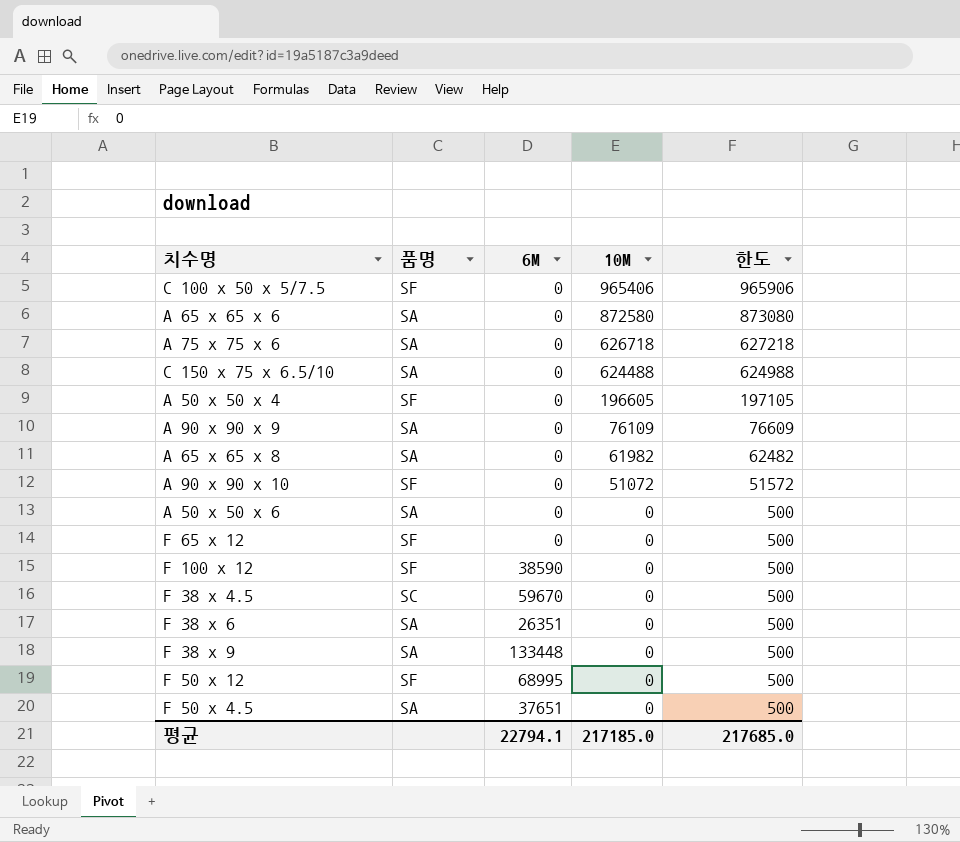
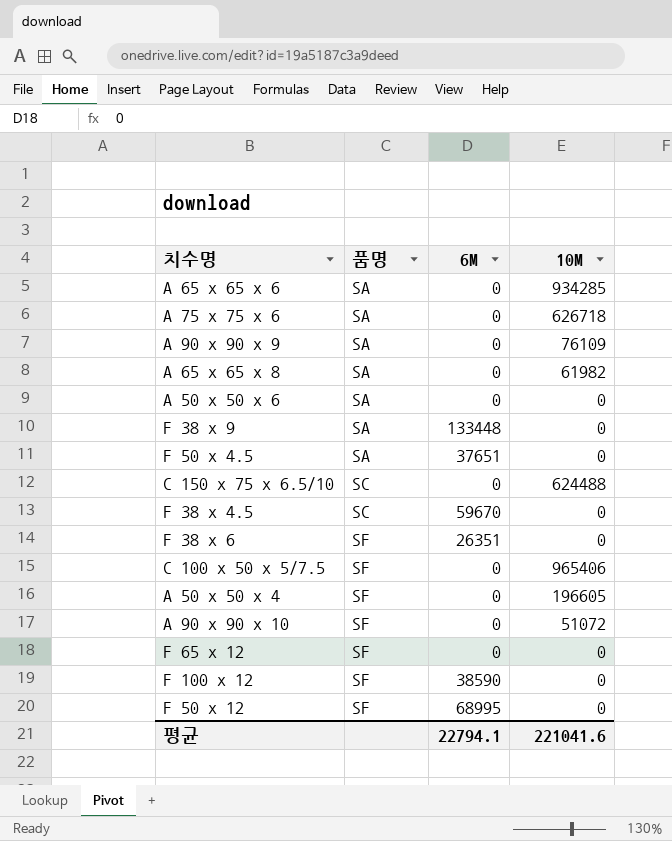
row order: 10M descending -> 품명 ascending
column 한도 | formula: [10M] + 500 -> none
A 65 x 65 x 6 | 10M: 872580 -> 934285
C 150 x 75 x 6.5/10 | 품명: SA -> SC
F 38 x 6 | 품명: SA -> SF
평균 | 10M: 217185.0 -> 221041.6

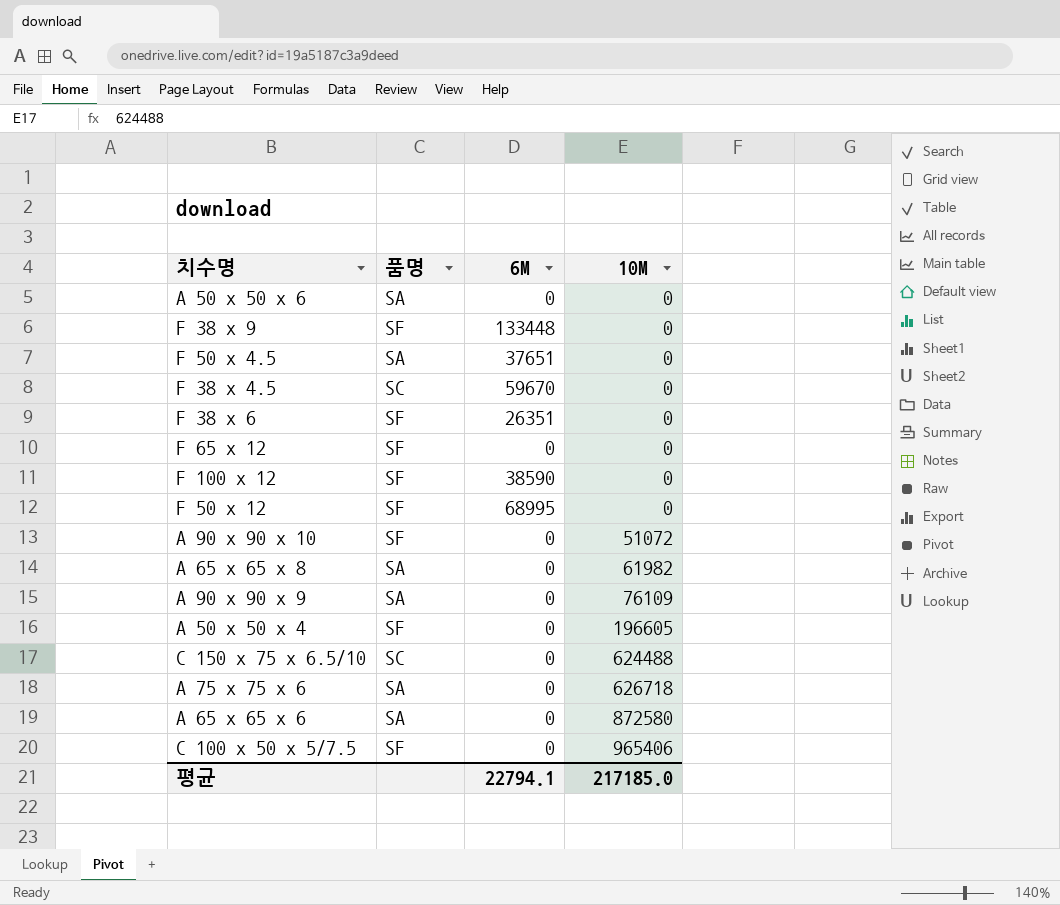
row order: 품명 ascending -> 10M ascending
F 38 x 9 | 품명: SA -> SF
A 65 x 65 x 6 | 10M: 934285 -> 872580
평균 | 10M: 221041.6 -> 217185.0

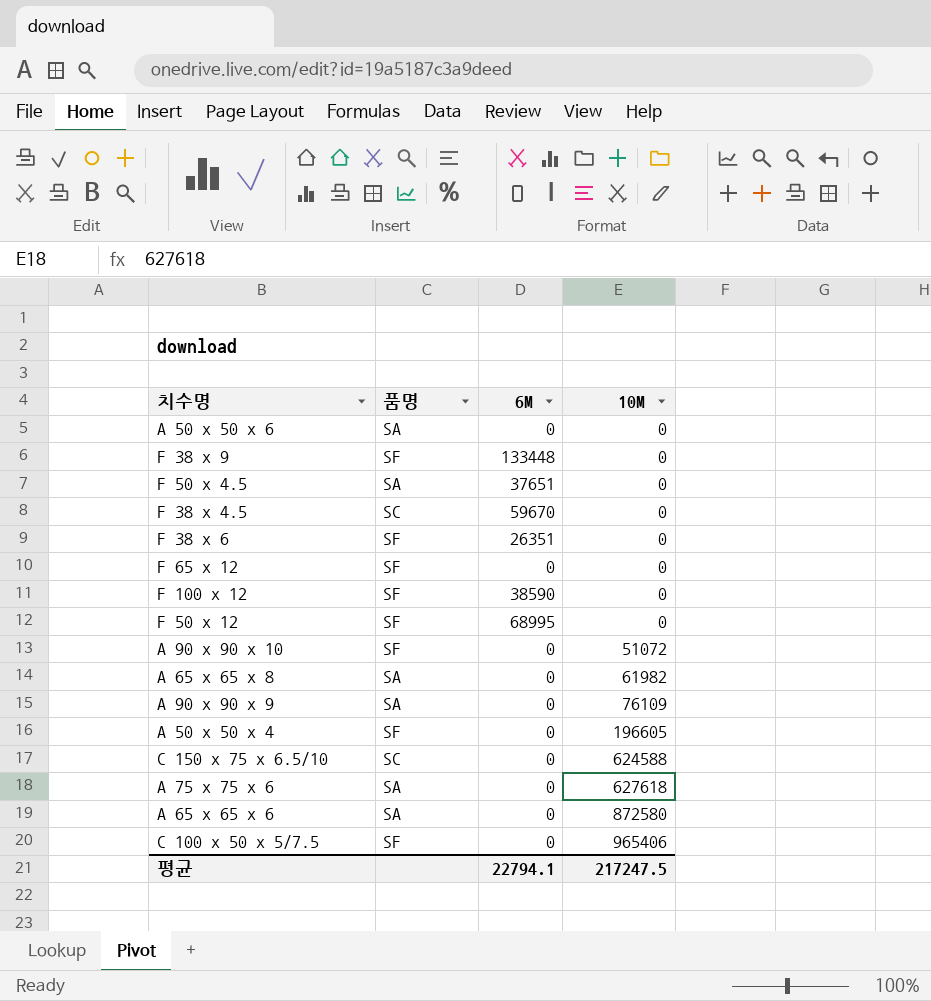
C 150 x 75 x 6.5/10 | 10M: 624488 -> 624588
A 75 x 75 x 6 | 10M: 626718 -> 627618
평균 | 10M: 217185.0 -> 217247.5

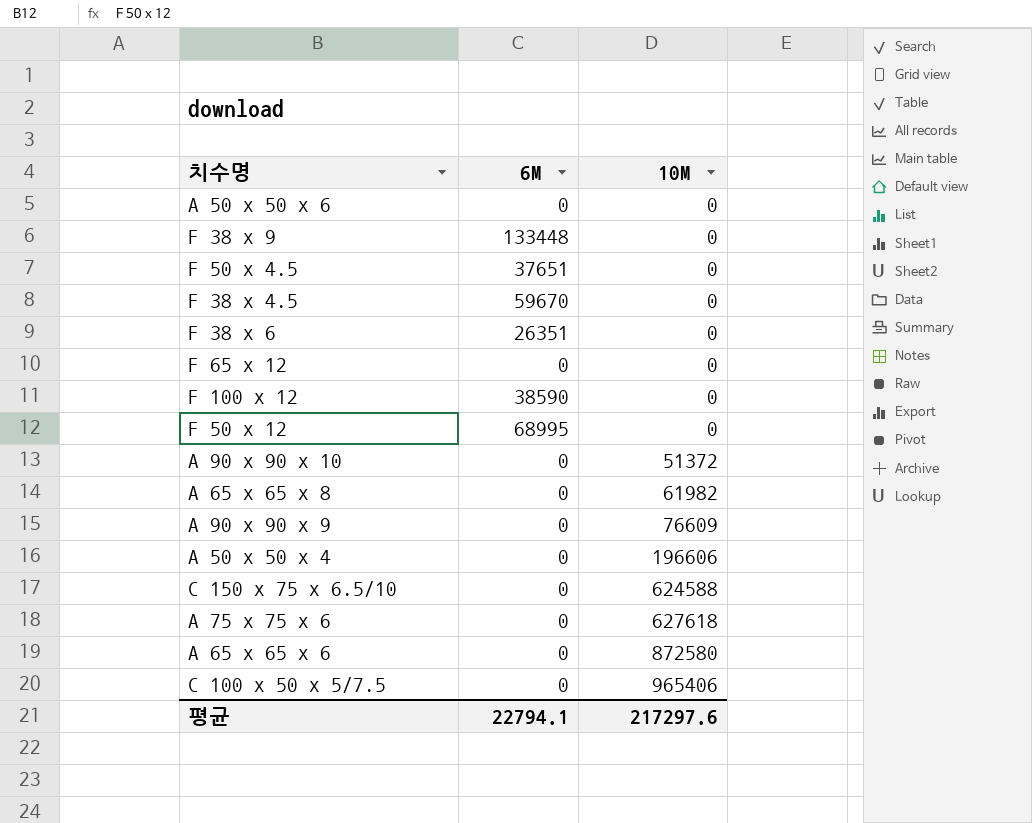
column 품명 | position: 2 -> none
A 90 x 90 x 10 | 10M: 51072 -> 51372
A 90 x 90 x 9 | 10M: 76109 -> 76609
A 50 x 50 x 4 | 10M: 196605 -> 196606
평균 | 10M: 217247.5 -> 217297.6

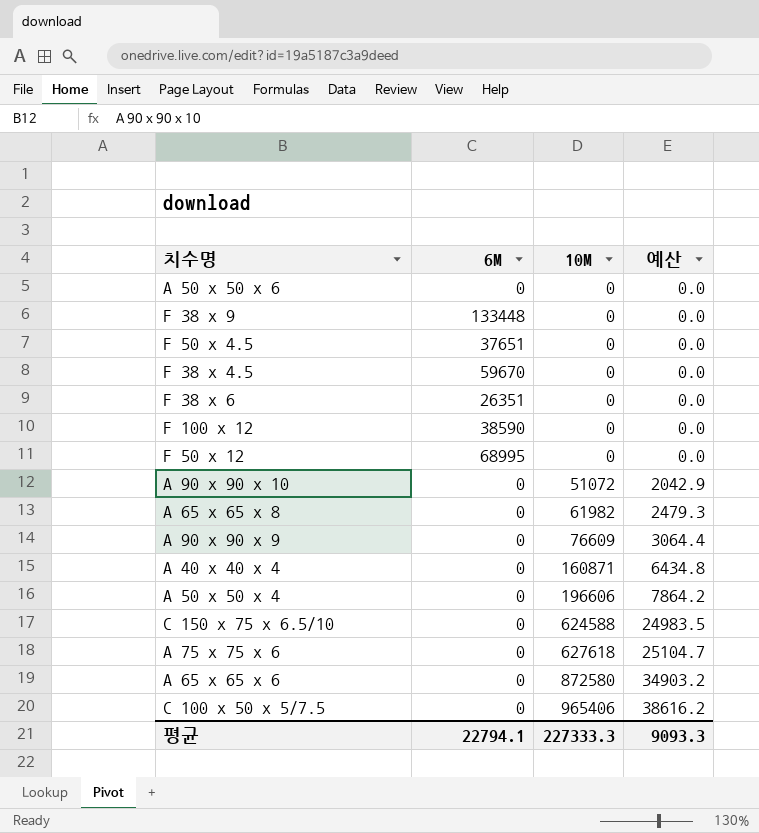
column 예산 | formula: none -> [10M] * 0.04
row F 65 x 12: 0 | 0 -> none
A 90 x 90 x 10 | 10M: 51372 -> 51072
row A 40 x 40 x 4: none -> 0 | 160871 | 6434.8
평균 | 10M: 217297.6 -> 227333.3

